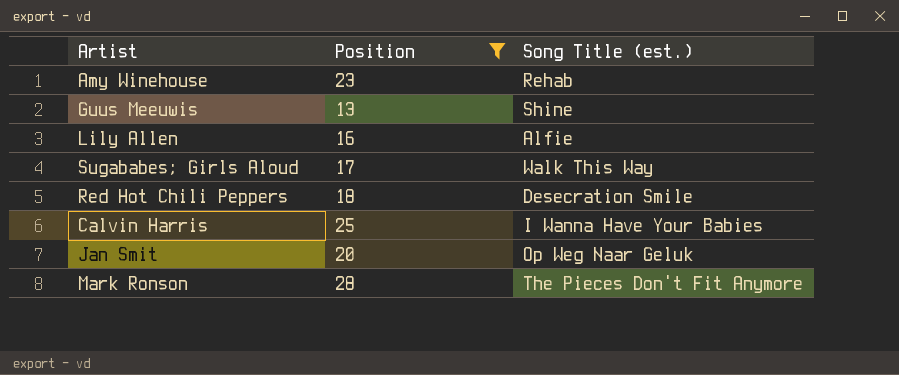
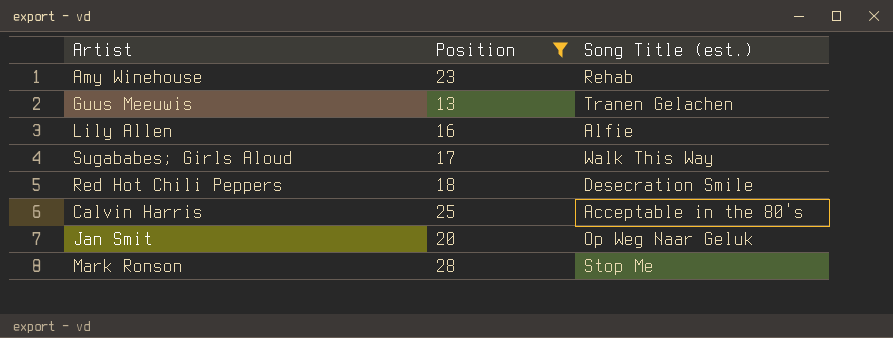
Guus Meeuwis | Song Title (est.): Shine -> Tranen Gelachen
Calvin Harris | Song Title (est.): I Wanna Have Your Babies -> Acceptable in the 80's
Mark Ronson | Song Title (est.): The Pieces Don't Fit Anymore -> Stop Me

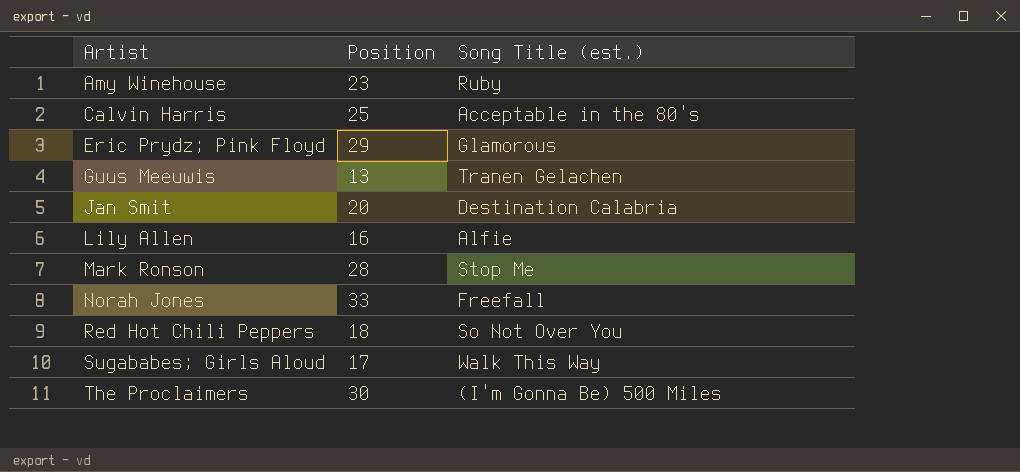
filter: Position <= 28 -> none
row order: none -> Artist ascending
Amy Winehouse | Song Title (est.): Rehab -> Ruby
Jan Smit | Song Title (est.): Op Weg Naar Geluk -> Destination Calabria
Red Hot Chili Peppers | Song Title (est.): Desecration Smile -> So Not Over You

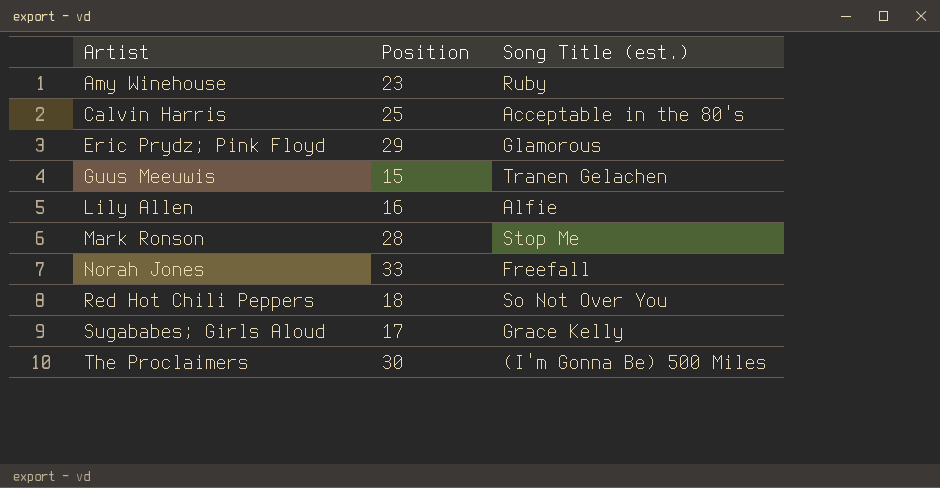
row Jan Smit: 20 | Destination Calabria -> none
Guus Meeuwis | Position: 13 -> 15
Sugababes; Girls Aloud | Song Title (est.): Walk This Way -> Grace Kelly

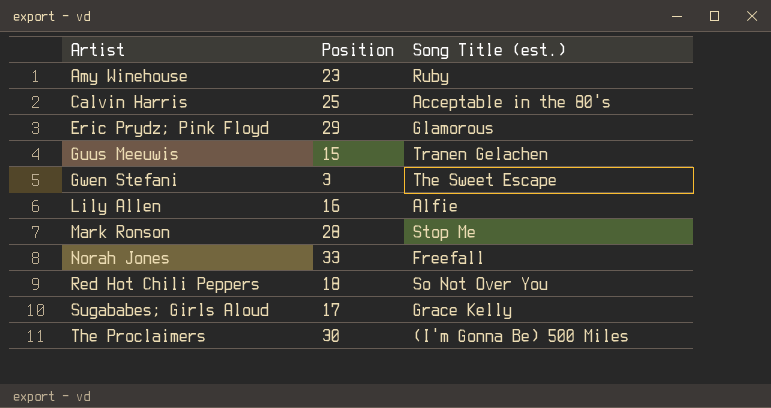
row Gwen Stefani: none -> 3 | The Sweet Escape

